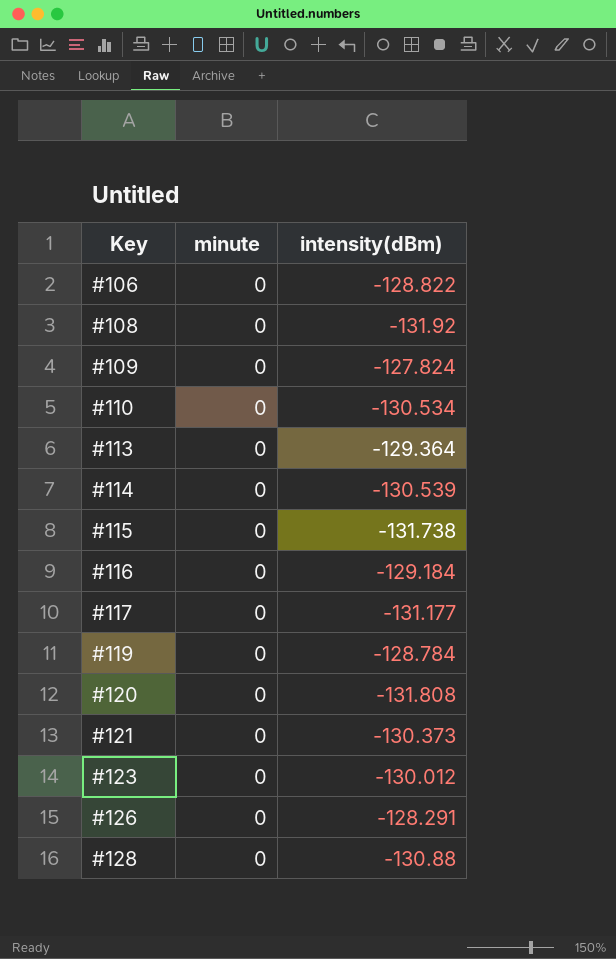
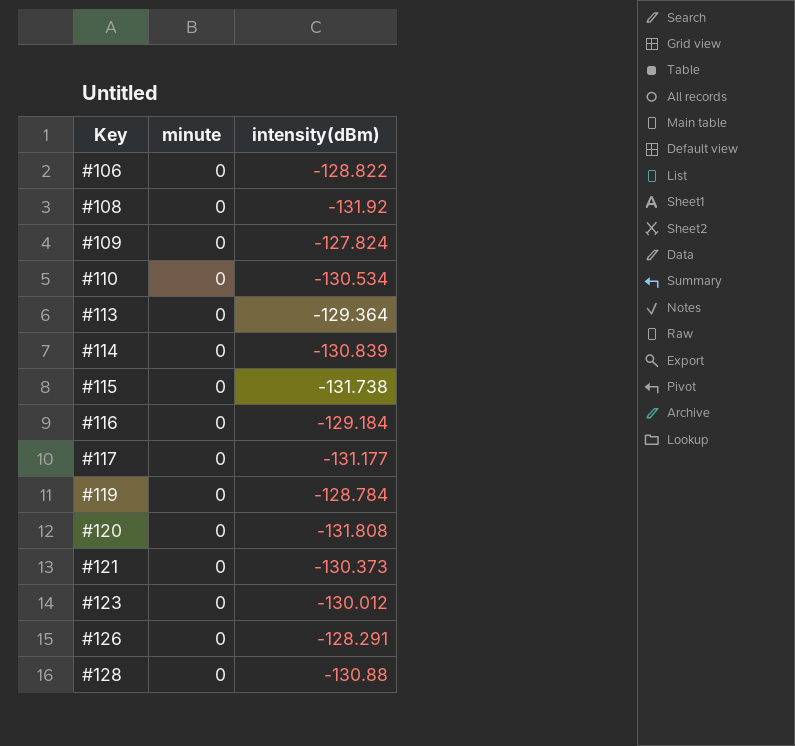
#114 | intensity(dBm): -130.539 -> -130.839

